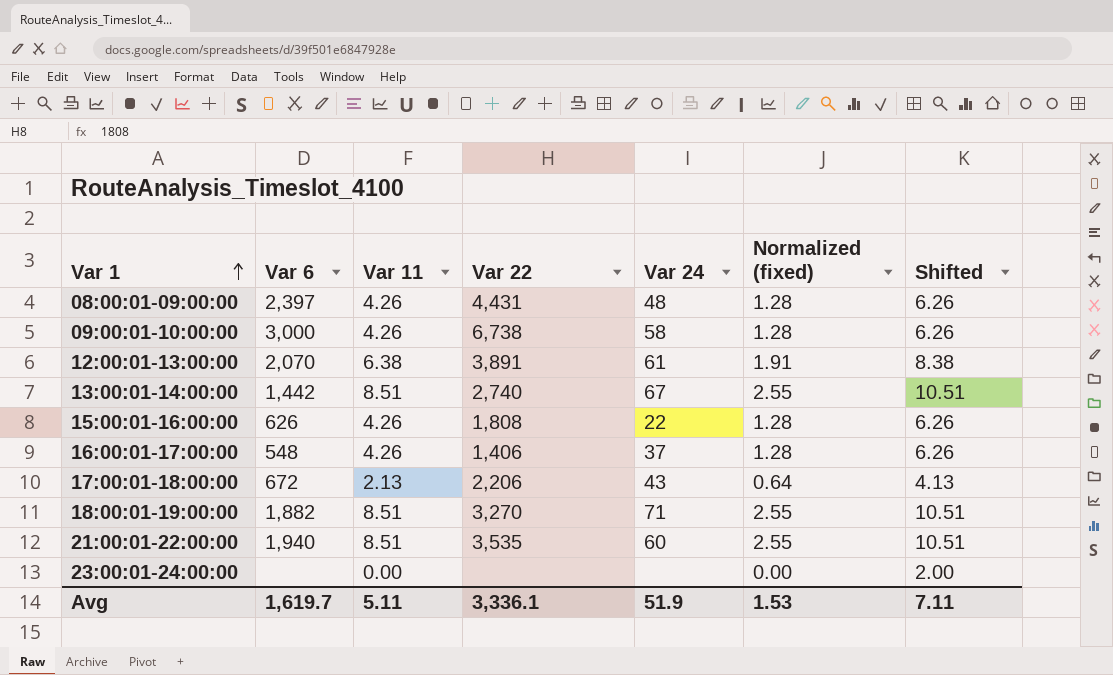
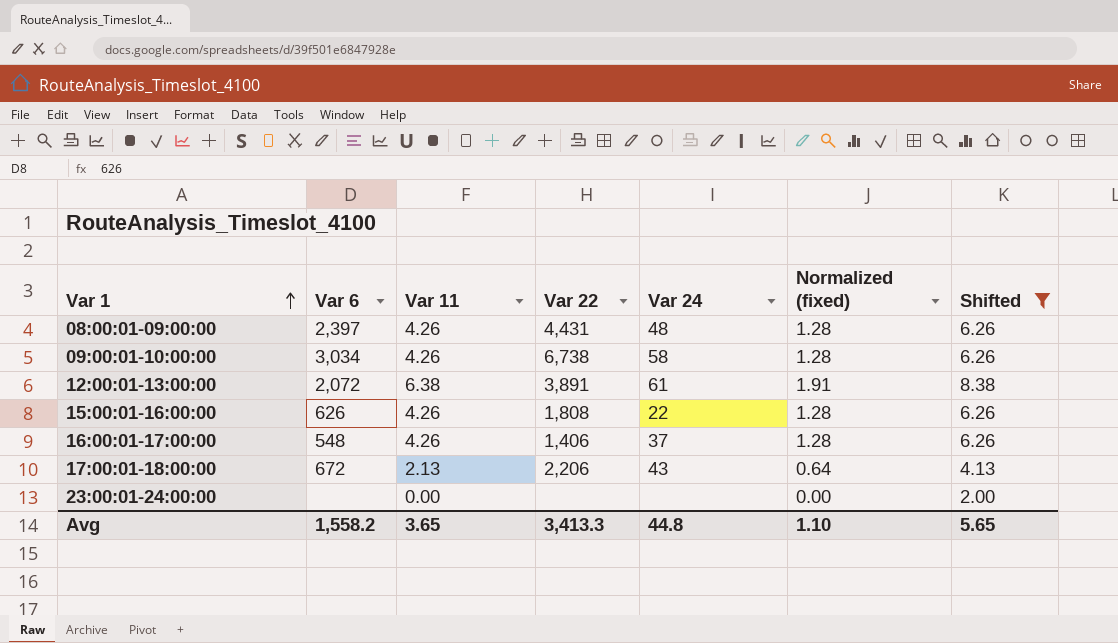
filter: none -> Shifted != 10.51
09:00:01-10:00:00 | Var 6: 3,000 -> 3,034
12:00:01-13:00:00 | Var 6: 2,070 -> 2,072
Avg | Var 6: 1,619.7 -> 1,558.2
Avg | Var 11: 5.11 -> 3.65
Avg | Var 22: 3,336.1 -> 3,413.3
Avg | Var 24: 51.9 -> 44.8
Avg | Normalized (fixed): 1.53 -> 1.10
Avg | Shifted: 7.11 -> 5.65

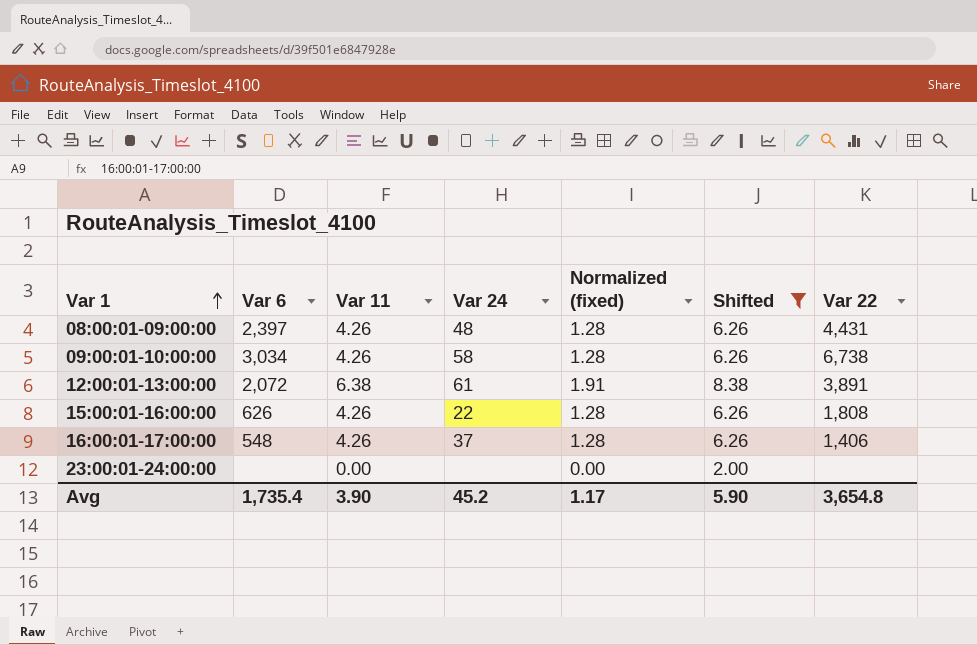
column Var 22 | position: 4 -> 7
row 17:00:01-18:00:00: 672 | 2.13 | 2,206 | 43 | 0.64 | 4.13 -> none
Avg | Var 6: 1,558.2 -> 1,735.4
Avg | Var 11: 3.65 -> 3.90
Avg | Var 24: 44.8 -> 45.2
Avg | Normalized (fixed): 1.10 -> 1.17
Avg | Shifted: 5.65 -> 5.90
Avg | Var 22: 3,413.3 -> 3,654.8

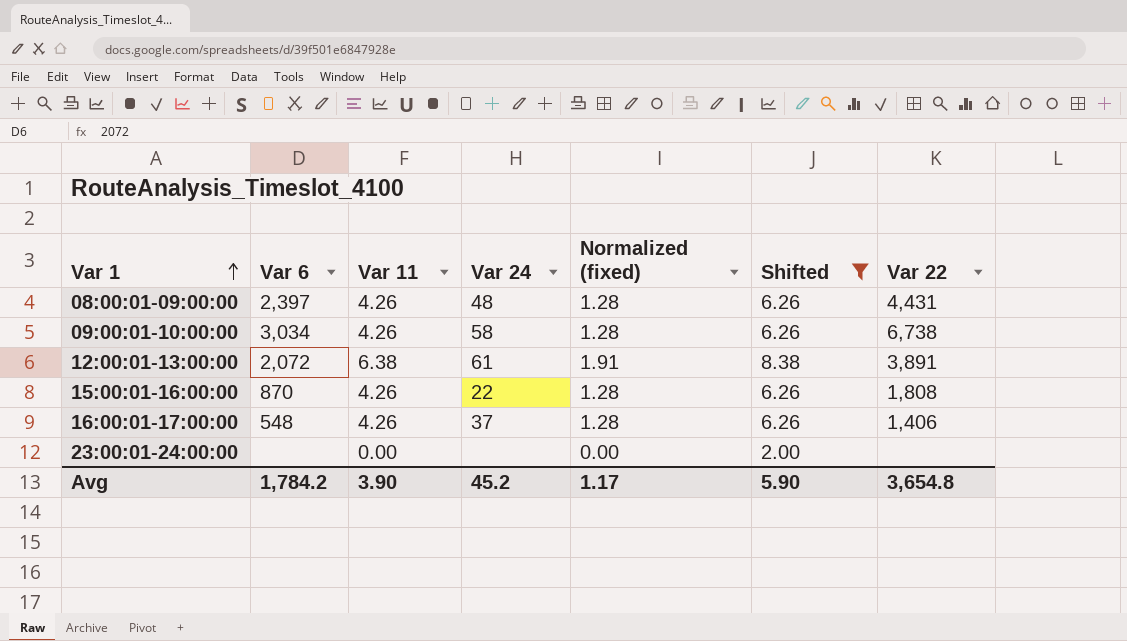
15:00:01-16:00:00 | Var 6: 626 -> 870
Avg | Var 6: 1,735.4 -> 1,784.2

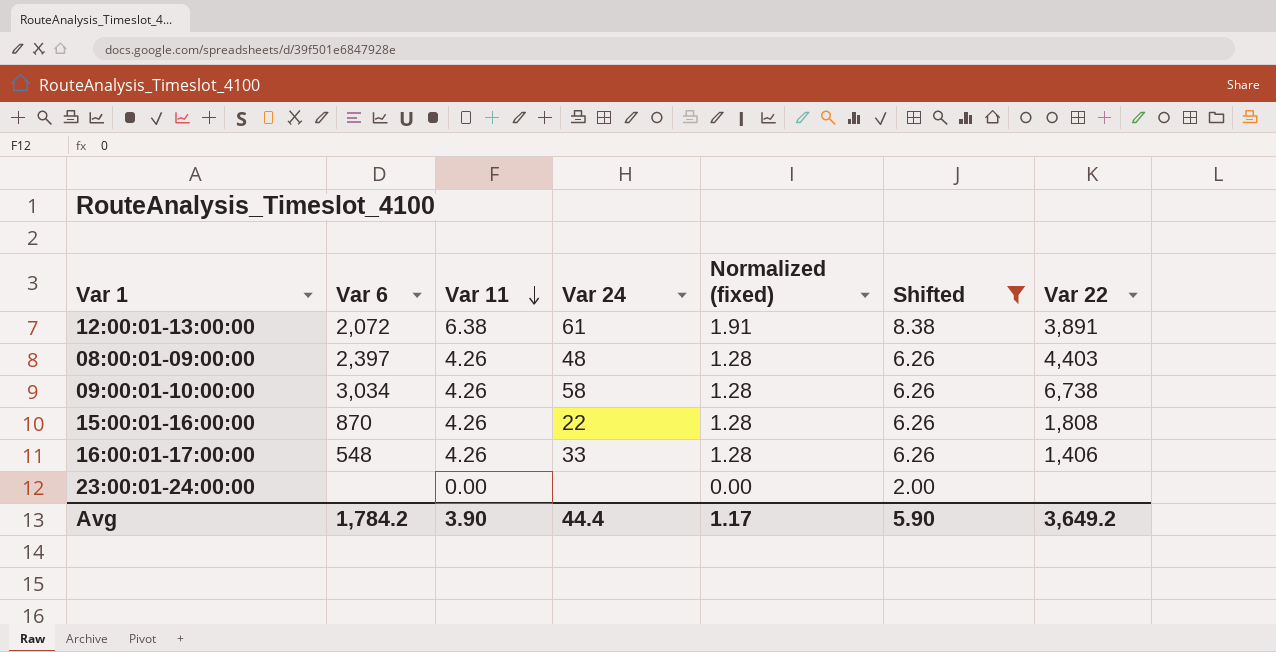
row order: Var 1 ascending -> Var 11 descending
08:00:01-09:00:00 | Var 22: 4,431 -> 4,403
16:00:01-17:00:00 | Var 24: 37 -> 33
Avg | Var 24: 45.2 -> 44.4
Avg | Var 22: 3,654.8 -> 3,649.2

